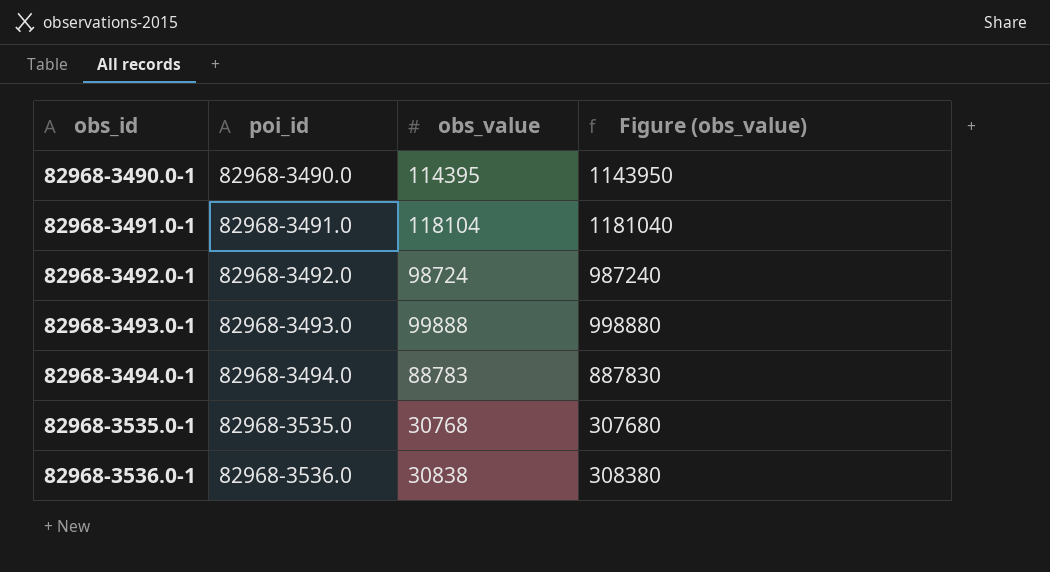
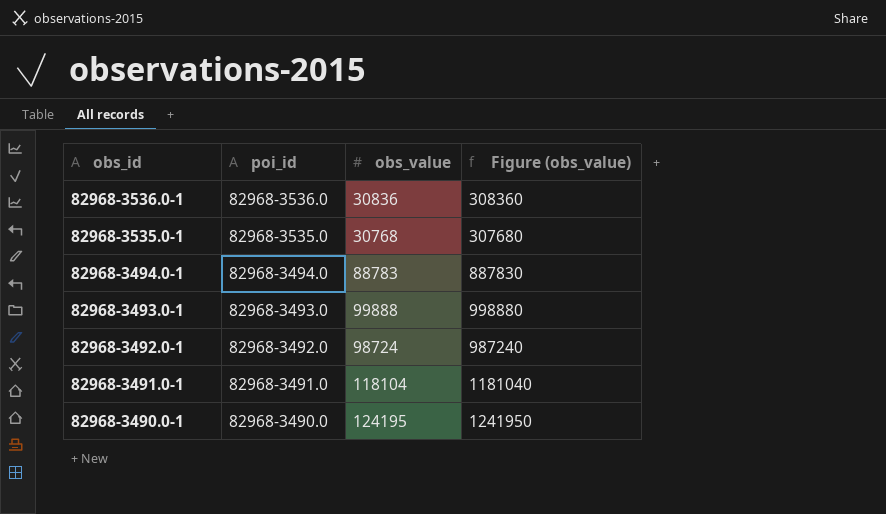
row order: obs_id ascending -> obs_id descending
82968-3536.0-1 | obs_value: 30838 -> 30836
82968-3536.0-1 | Figure (obs_value): 308380 -> 308360
82968-3490.0-1 | obs_value: 114395 -> 124195
82968-3490.0-1 | Figure (obs_value): 1143950 -> 1241950

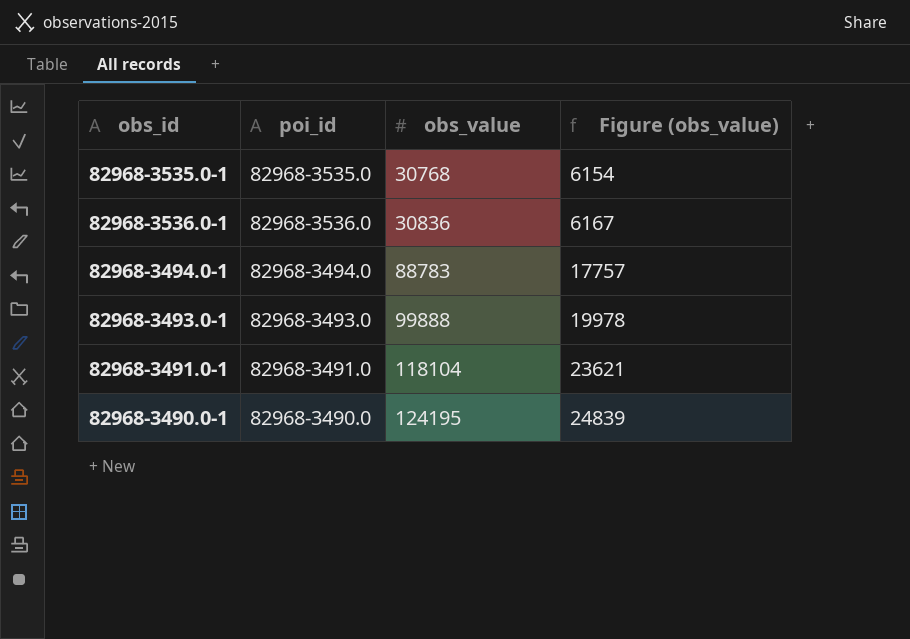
row order: obs_id descending -> obs_value ascending
column Figure (obs_value) | formula: [obs_value] * 10 -> [obs_value] * 0.2
row 82968-3492.0-1: 82968-3492.0 | 98724 | 987240 -> none

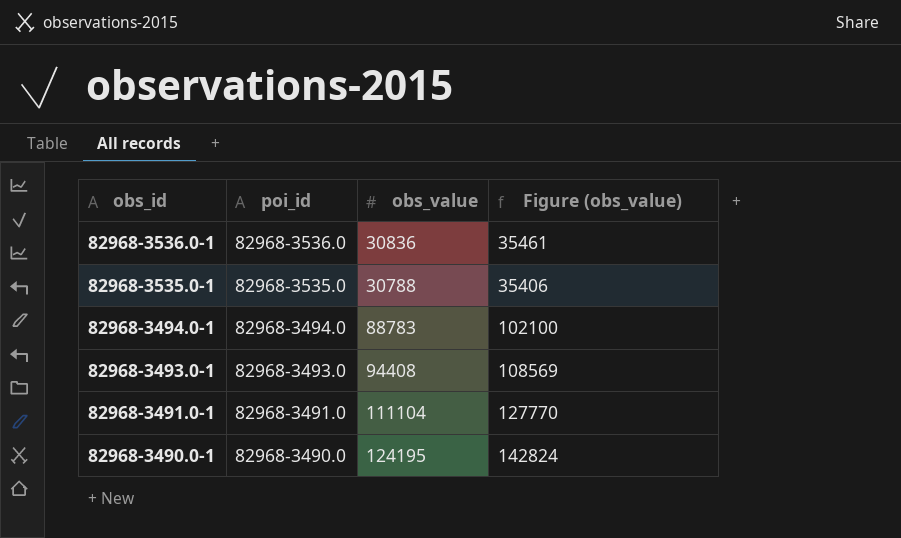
row order: obs_value ascending -> obs_id descending
column Figure (obs_value) | formula: [obs_value] * 0.2 -> [obs_value] * 1.15
82968-3535.0-1 | obs_value: 30768 -> 30788
82968-3493.0-1 | obs_value: 99888 -> 94408
82968-3491.0-1 | obs_value: 118104 -> 111104

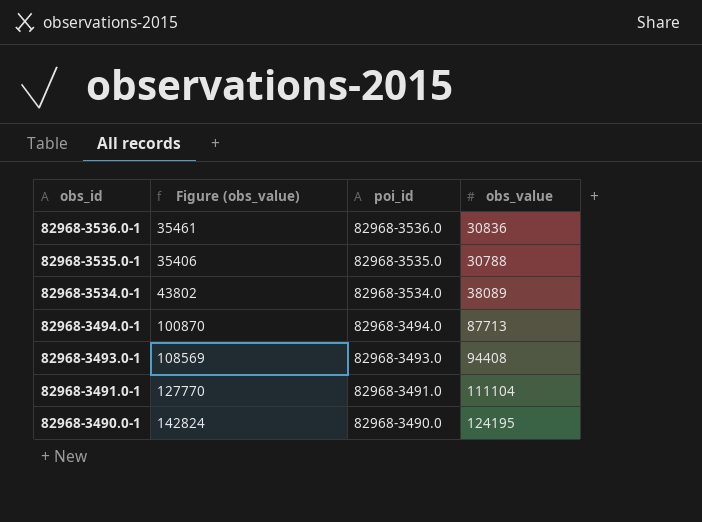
column Figure (obs_value) | position: 4 -> 2
row 82968-3534.0-1: none -> 43802 | 82968-3534.0 | 38089
82968-3494.0-1 | Figure (obs_value): 102100 -> 100870
82968-3494.0-1 | obs_value: 88783 -> 87713

